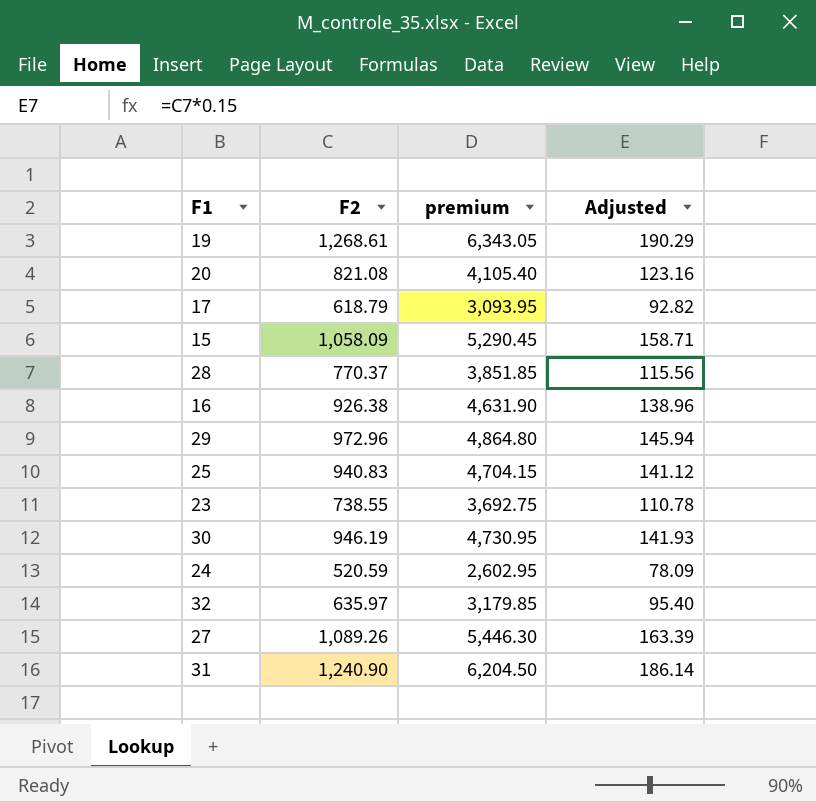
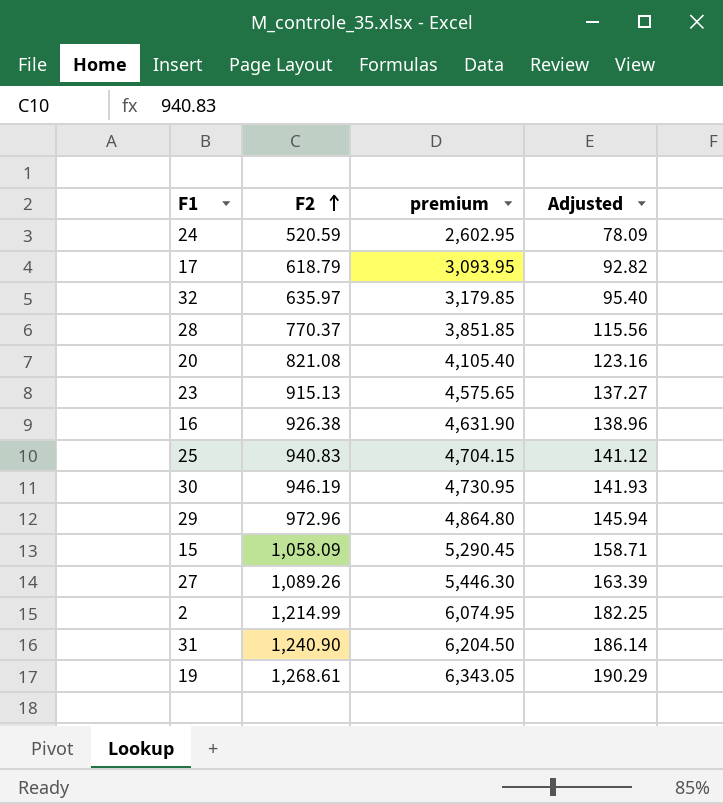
row order: none -> F2 ascending
23 | F2: 738.55 -> 915.13
23 | premium: 3,692.75 -> 4,575.65
23 | Adjusted: 110.78 -> 137.27
row 2: none -> 1,214.99 | 6,074.95 | 182.25

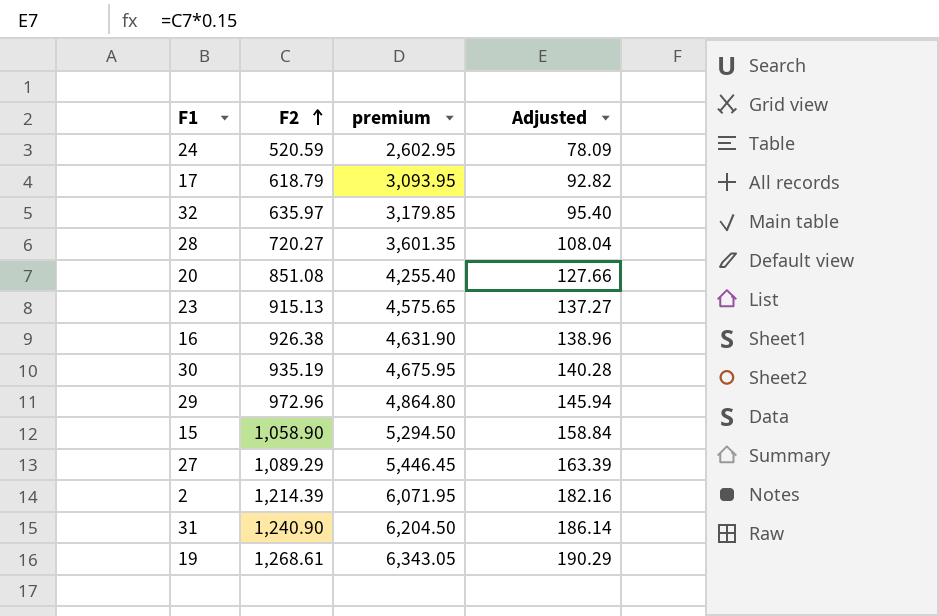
row 25: 940.83 | 4,704.15 | 141.12 -> none
28 | F2: 770.37 -> 720.27
28 | premium: 3,851.85 -> 3,601.35
28 | Adjusted: 115.56 -> 108.04
20 | F2: 821.08 -> 851.08
20 | premium: 4,105.40 -> 4,255.40
20 | Adjusted: 123.16 -> 127.66
30 | F2: 946.19 -> 935.19
30 | premium: 4,730.95 -> 4,675.95
30 | Adjusted: 141.93 -> 140.28
15 | F2: 1,058.09 -> 1,058.90
15 | premium: 5,290.45 -> 5,294.50
15 | Adjusted: 158.71 -> 158.84
27 | F2: 1,089.26 -> 1,089.29
27 | premium: 5,446.30 -> 5,446.45
2 | F2: 1,214.99 -> 1,214.39
2 | premium: 6,074.95 -> 6,071.95
2 | Adjusted: 182.25 -> 182.16

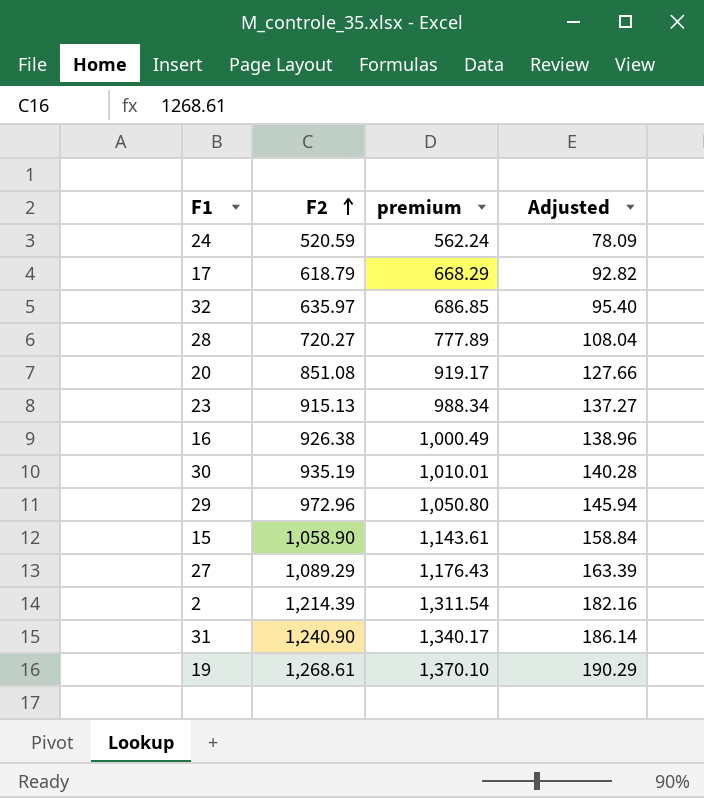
column premium | formula: [F2] * 5 -> [F2] * 1.08

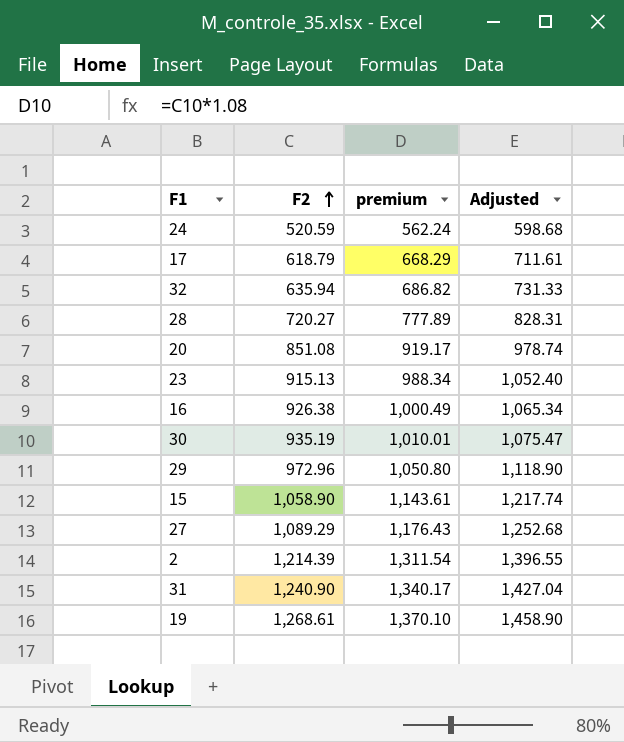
column Adjusted | formula: [F2] * 0.15 -> [F2] * 1.15
32 | F2: 635.97 -> 635.94
32 | premium: 686.85 -> 686.82

